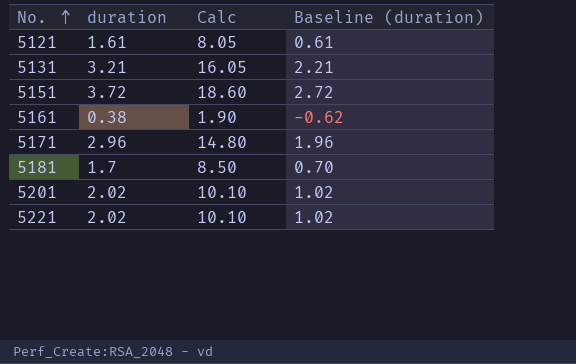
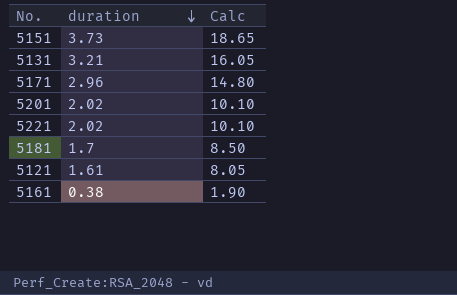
row order: No. ascending -> duration descending
column Baseline (duration) | formula: [duration] - 1 -> none
5151 | duration: 3.72 -> 3.73
5151 | Calc: 18.60 -> 18.65

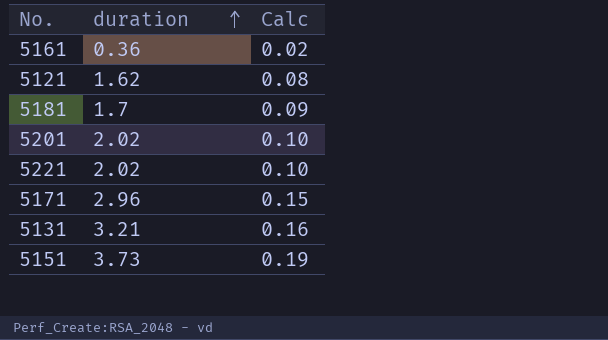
row order: duration descending -> duration ascending
column Calc | formula: [duration] * 5 -> [duration] * 0.05
5161 | duration: 0.38 -> 0.36
5121 | duration: 1.61 -> 1.62

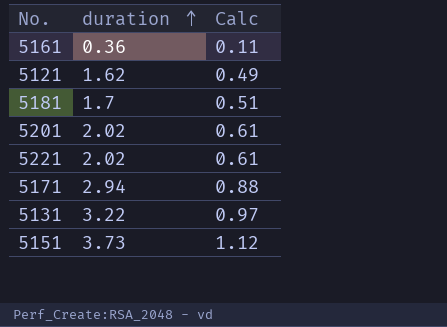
column Calc | formula: [duration] * 0.05 -> [duration] * 0.3
5171 | duration: 2.96 -> 2.94
5131 | duration: 3.21 -> 3.22

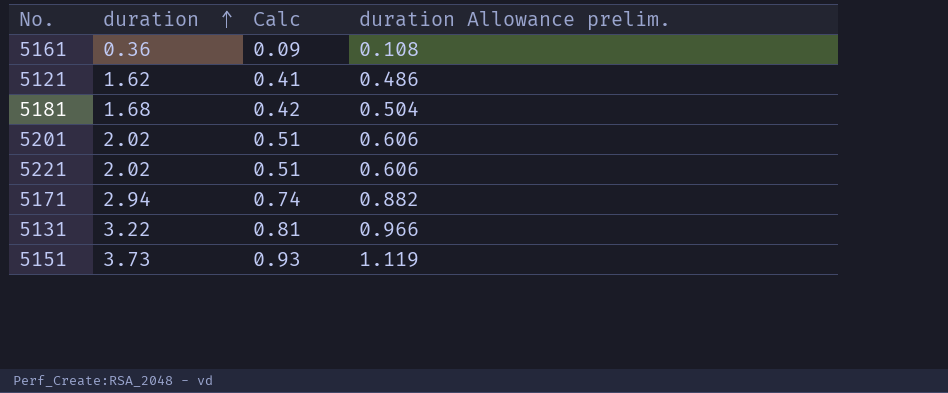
column Calc | formula: [duration] * 0.3 -> [duration] * 0.25
column duration Allowance prelim. | formula: none -> [duration] * 0.3
5181 | duration: 1.7 -> 1.68

